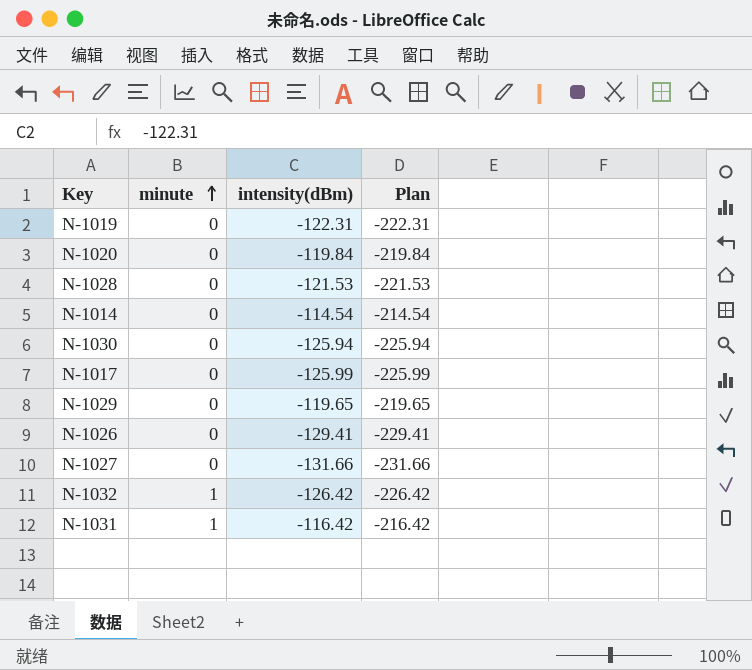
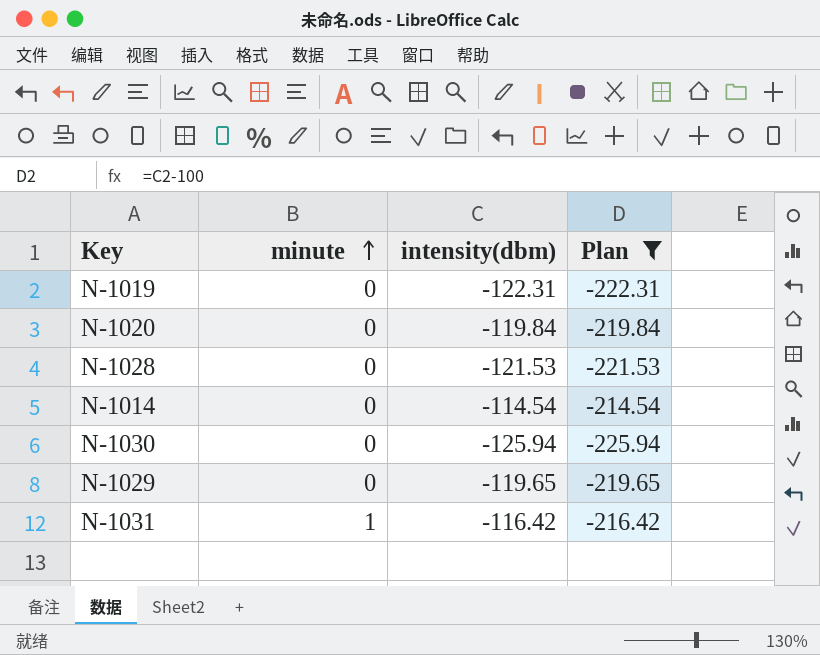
filter: none -> Plan >= -225.94
column name: intensity(dBm) -> intensity(dbm)

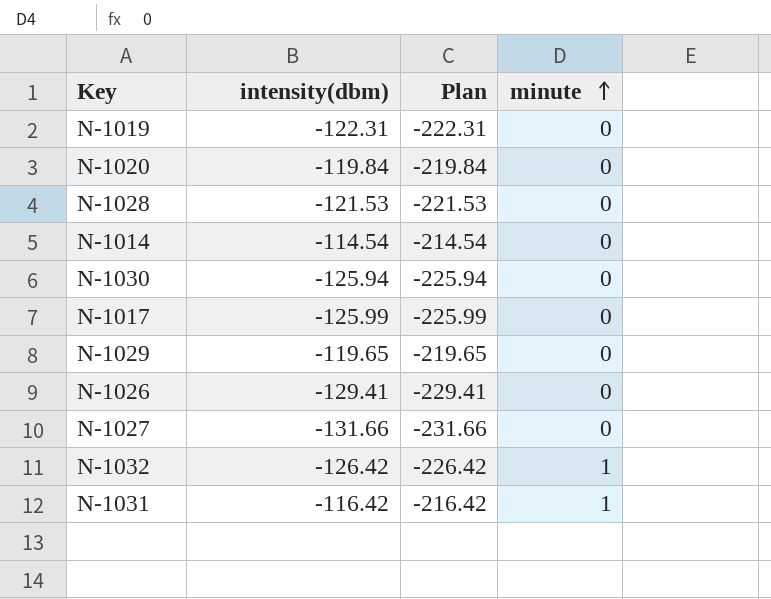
filter: Plan >= -225.94 -> none
column minute | position: 2 -> 4

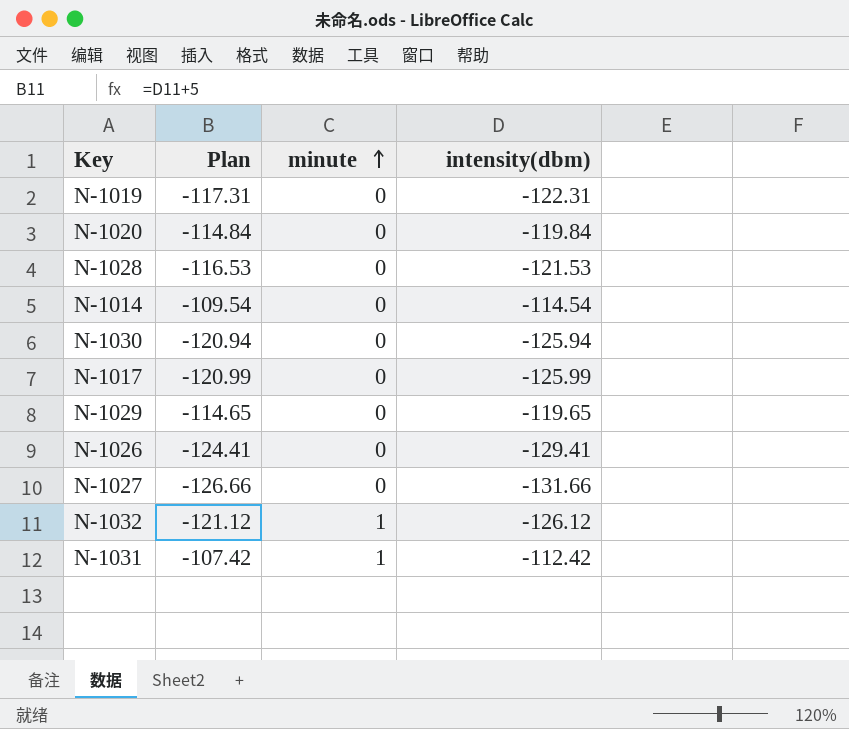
column Plan | formula: [intensity(dbm)] - 100 -> [intensity(dbm)] + 5
column intensity(dbm) | position: 2 -> 4
N-1032 | intensity(dbm): -126.42 -> -126.12
N-1031 | intensity(dbm): -116.42 -> -112.42

